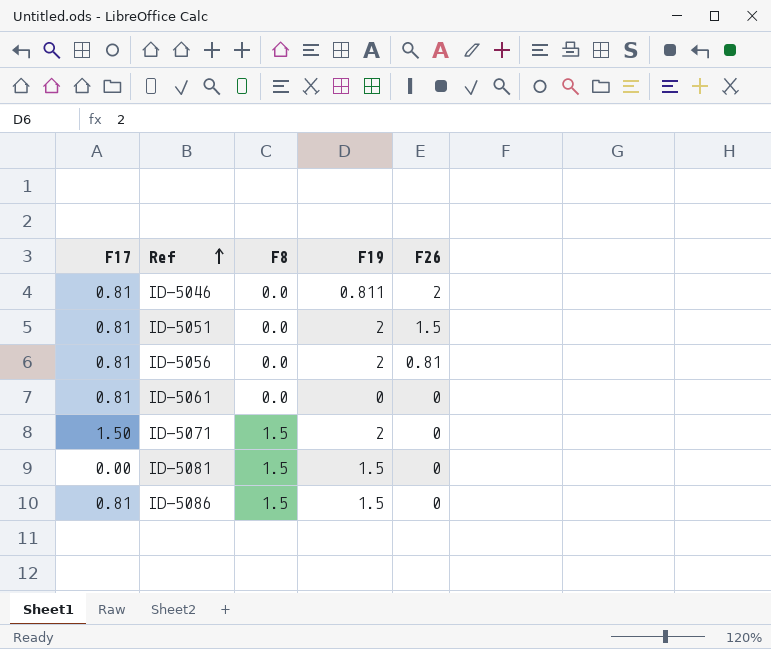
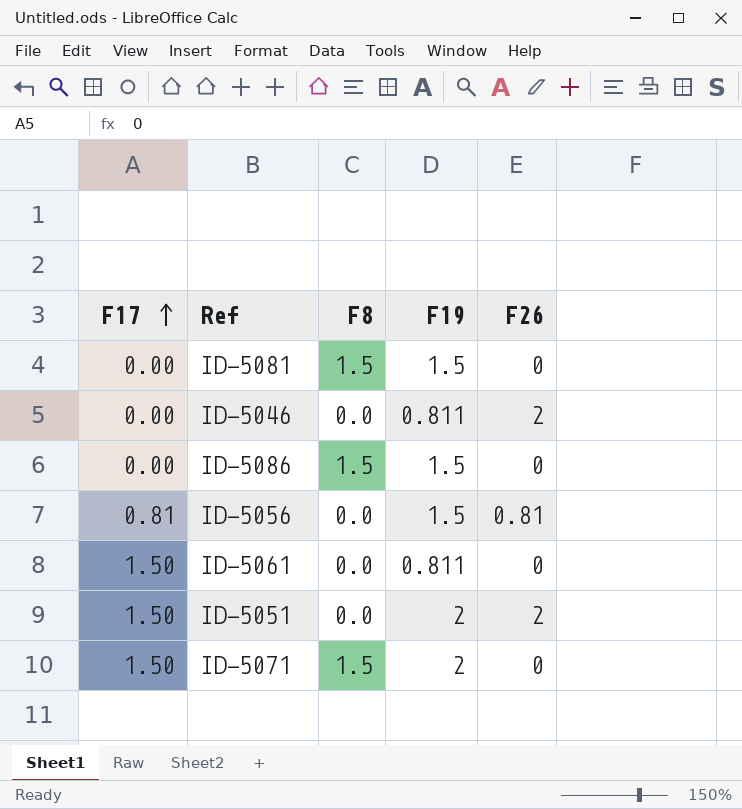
row order: Ref ascending -> F17 ascending
ID-5046 | F17: 0.81 -> 0.00
ID-5086 | F17: 0.81 -> 0.00
ID-5056 | F19: 2 -> 1.5
ID-5061 | F17: 0.81 -> 1.50
ID-5061 | F19: 0 -> 0.811
ID-5051 | F17: 0.81 -> 1.50
ID-5051 | F26: 1.5 -> 2

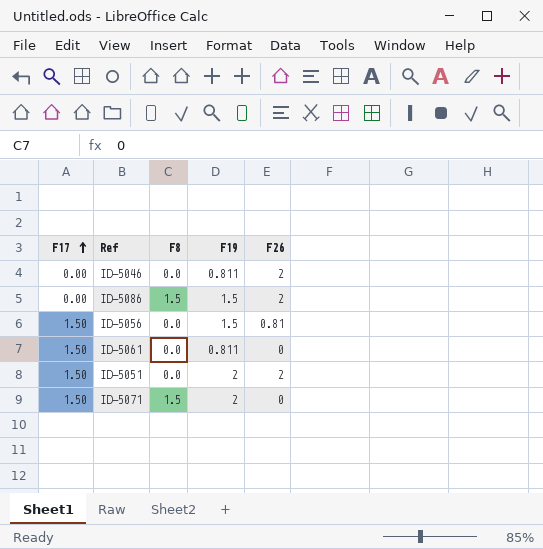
row ID-5081: 0.00 | 1.5 | 1.5 | 0 -> none
ID-5086 | F26: 0 -> 2
ID-5056 | F17: 0.81 -> 1.50

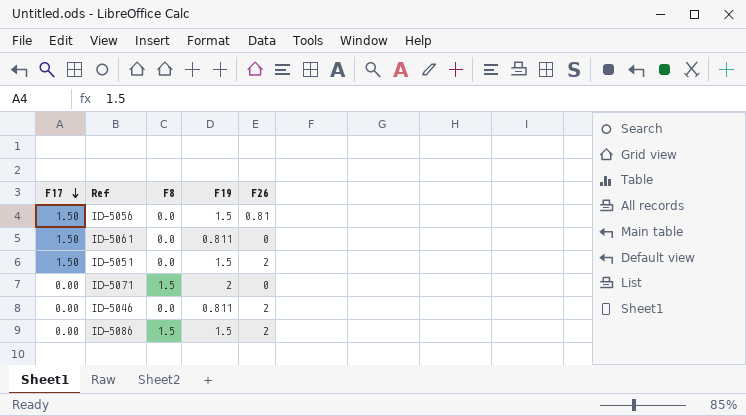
row order: F17 ascending -> F17 descending
ID-5051 | F19: 2 -> 1.5
ID-5071 | F17: 1.50 -> 0.00

